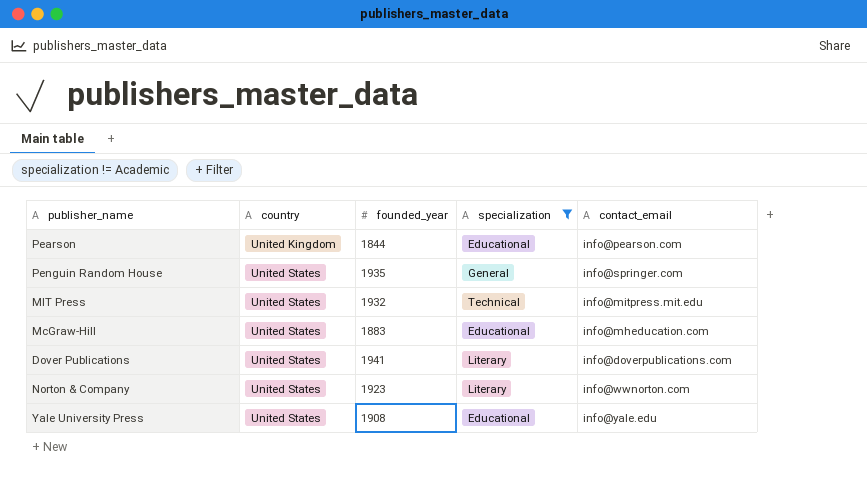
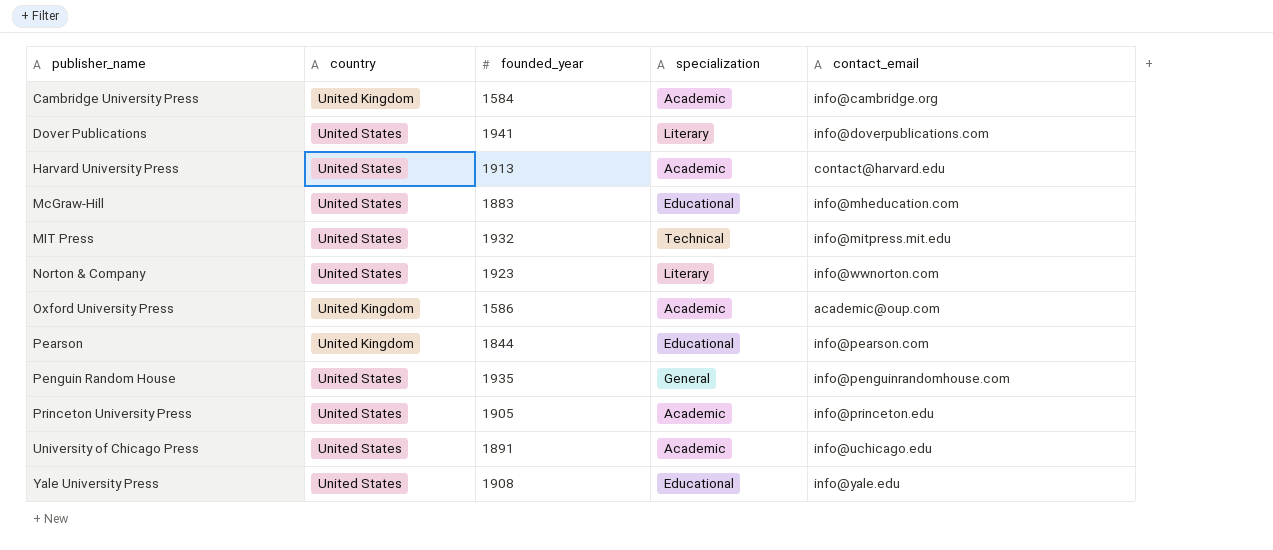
filter: specialization != Academic -> none
row order: country ascending -> publisher_name ascending
Penguin Random House | contact_email: info@springer.com -> info@penguinrandomhouse.com

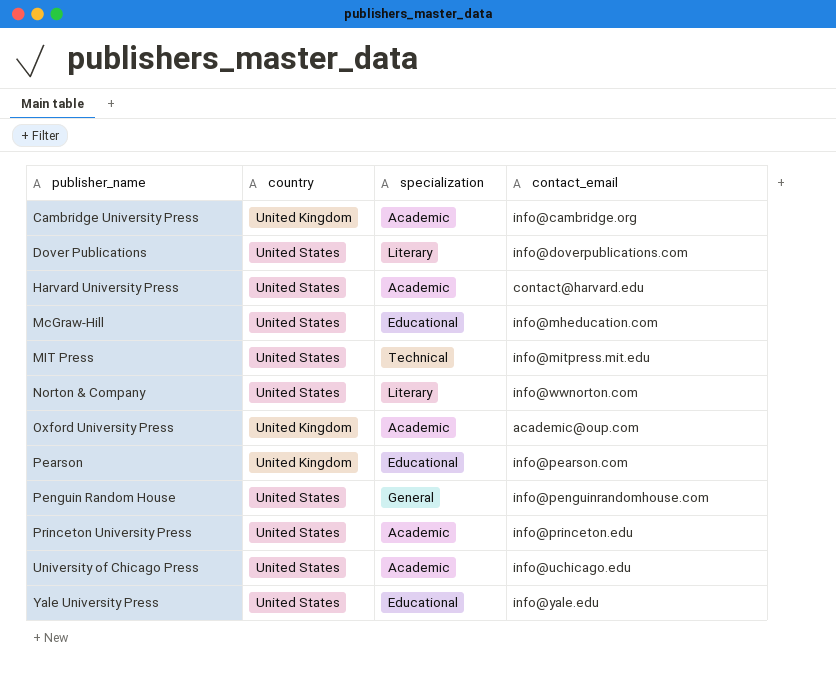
column founded_year | position: 3 -> none

